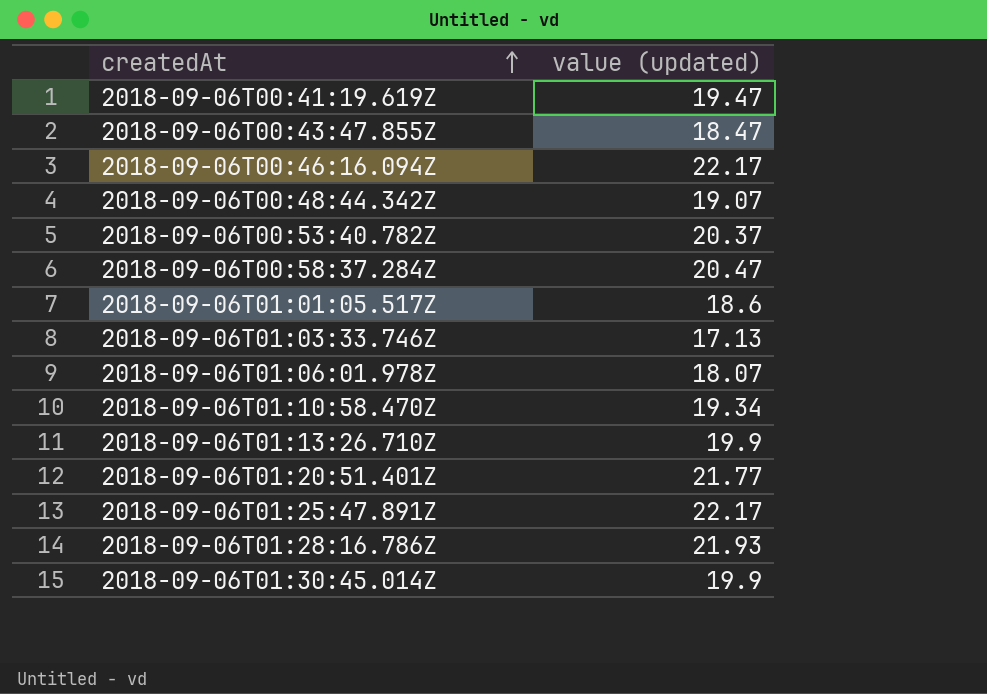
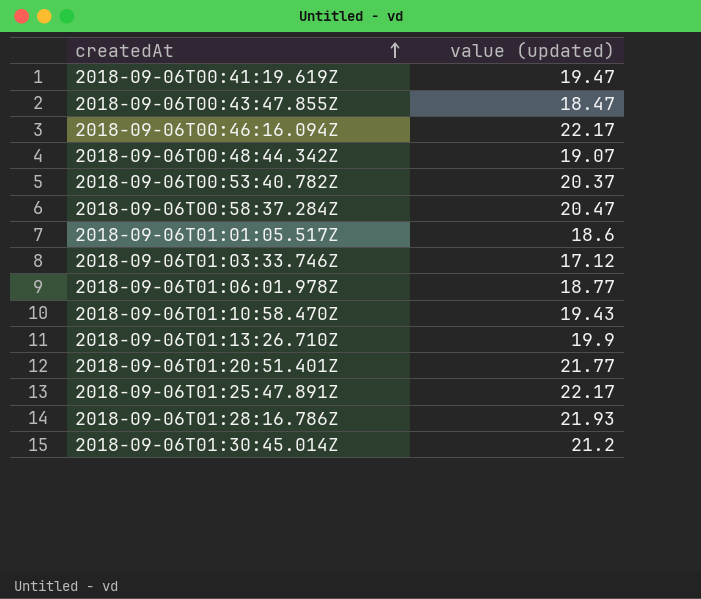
2018-09-06T01:03:33.746Z | value (updated): 17.13 -> 17.12
2018-09-06T01:06:01.978Z | value (updated): 18.07 -> 18.77
2018-09-06T01:10:58.470Z | value (updated): 19.34 -> 19.43
2018-09-06T01:30:45.014Z | value (updated): 19.9 -> 21.2

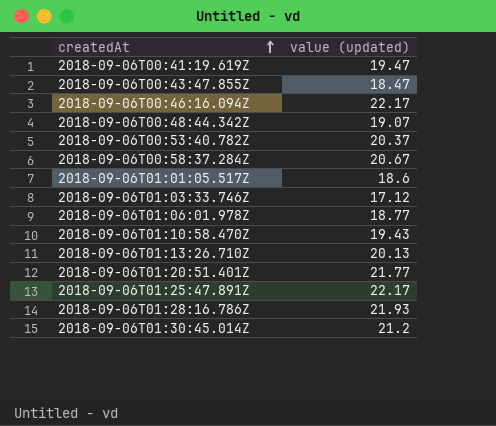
2018-09-06T00:58:37.284Z | value (updated): 20.47 -> 20.67
2018-09-06T01:13:26.710Z | value (updated): 19.9 -> 20.13

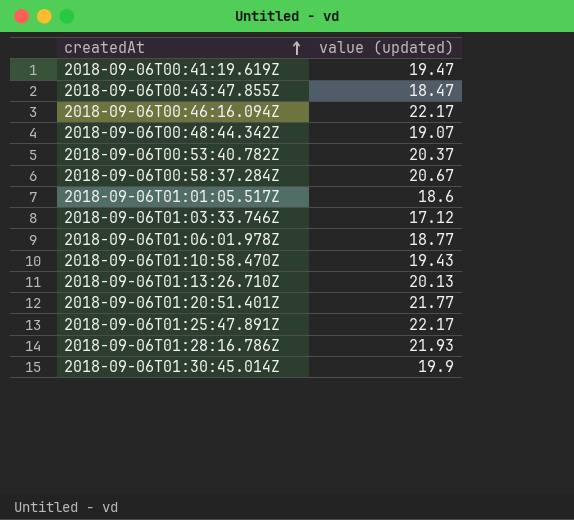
2018-09-06T01:30:45.014Z | value (updated): 21.2 -> 19.9

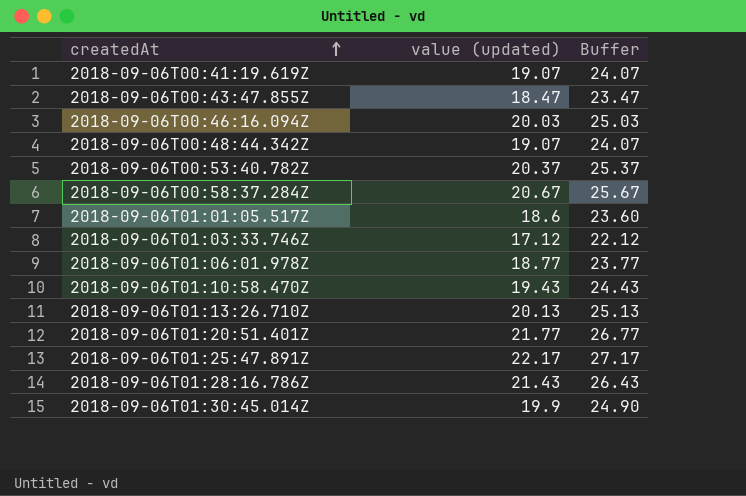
column Buffer | formula: none -> [value (updated)] + 5
2018-09-06T00:41:19.619Z | value (updated): 19.47 -> 19.07
2018-09-06T00:46:16.094Z | value (updated): 22.17 -> 20.03
2018-09-06T01:28:16.786Z | value (updated): 21.93 -> 21.43

